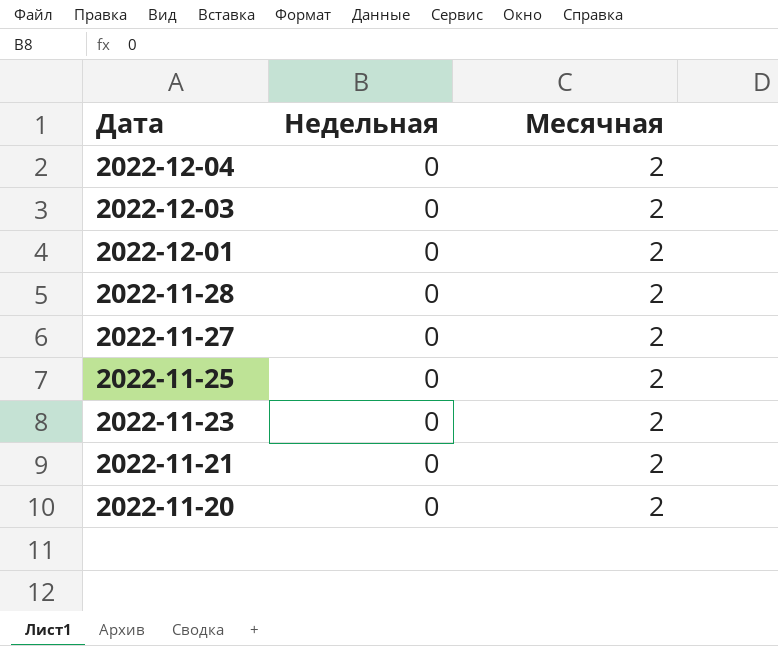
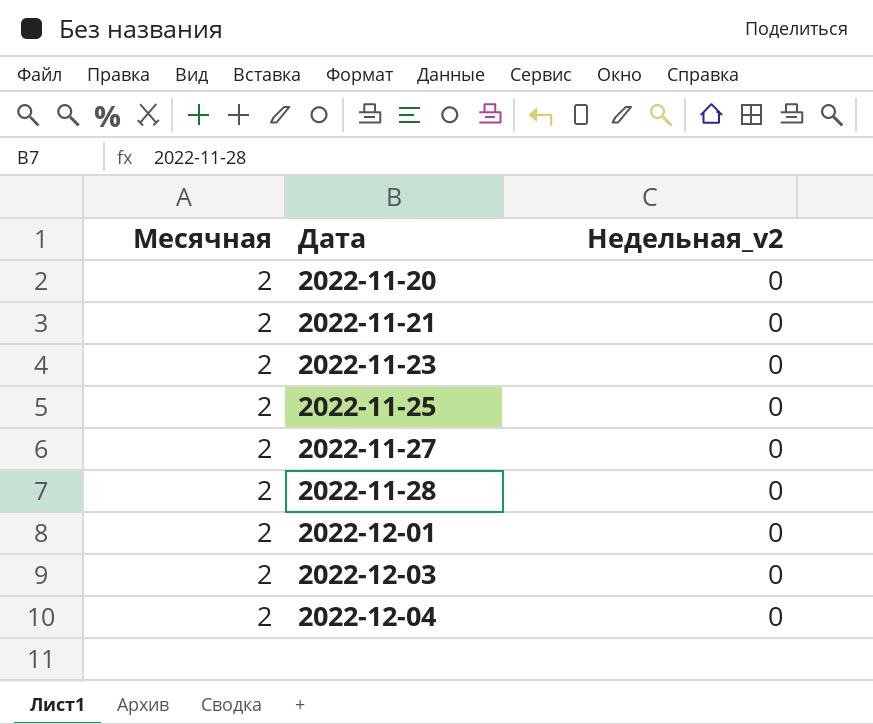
row order: Дата descending -> Дата ascending
column Месячная | position: 3 -> 1
column name: Недельная -> Недельная_v2

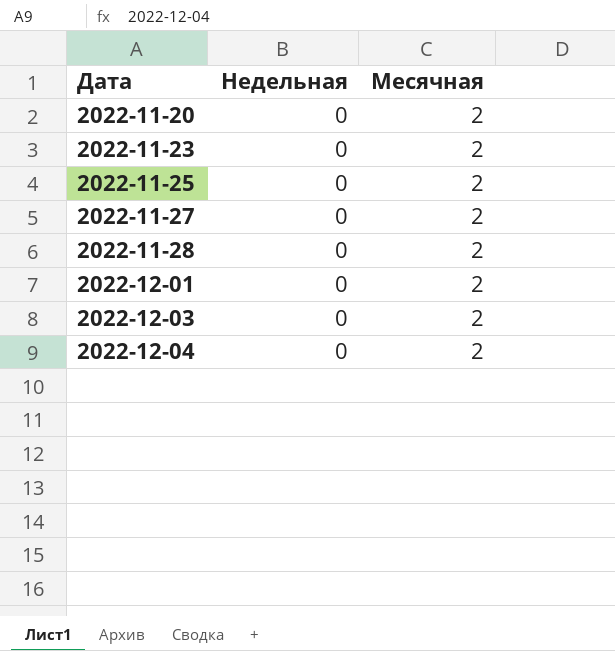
column name: Недельная_v2 -> Недельная
column Месячная | position: 1 -> 3
row 2022-11-21: 2 | 0 -> none

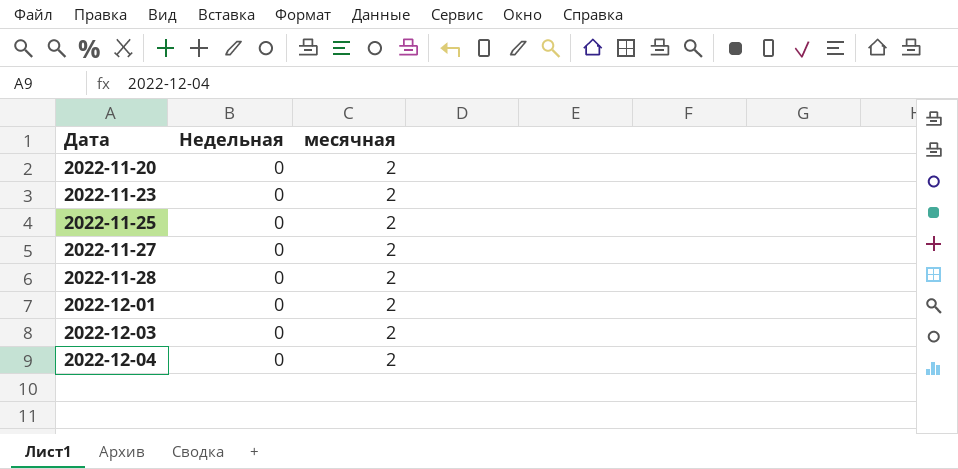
column name: Месячная -> месячная

